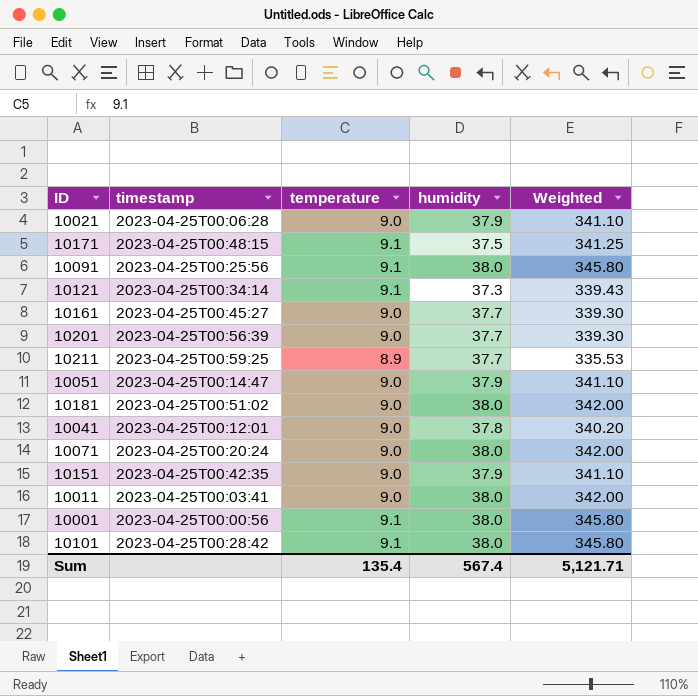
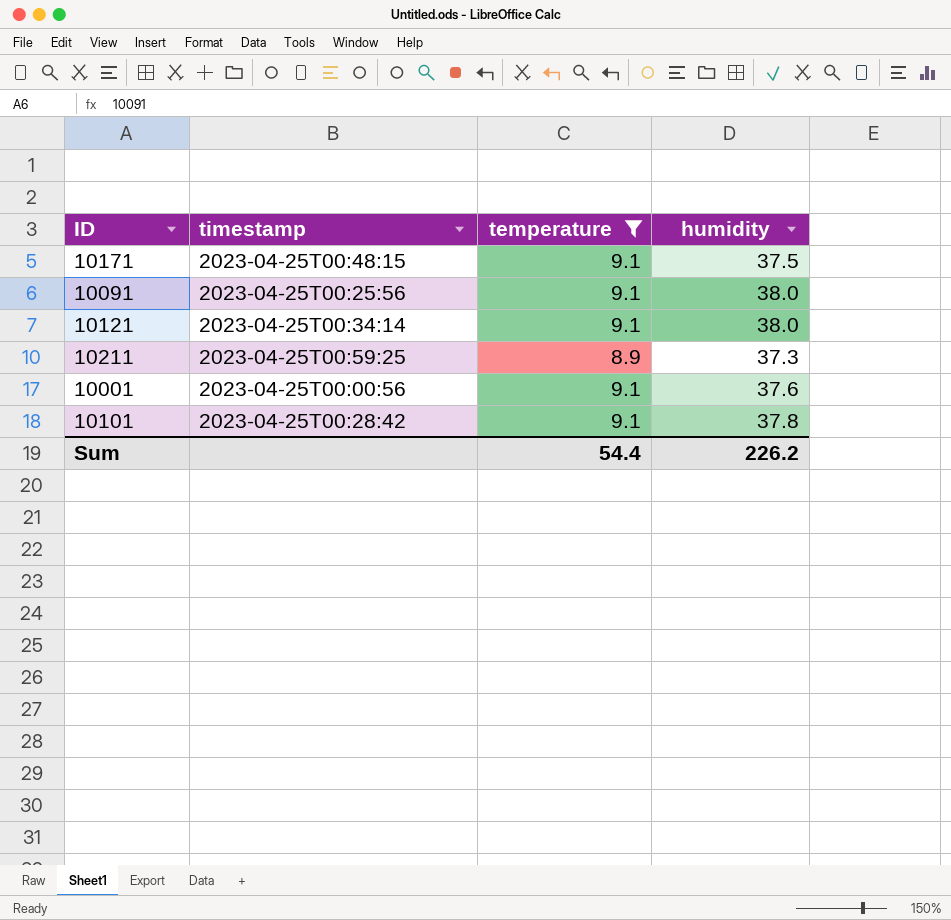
filter: none -> temperature != 9.0
column Weighted | formula: [temperature] * [humidity] -> none
10121 | humidity: 37.3 -> 38.0
10211 | humidity: 37.7 -> 37.3
10001 | humidity: 38.0 -> 37.6
10101 | humidity: 38.0 -> 37.8
Sum | temperature: 135.4 -> 54.4
Sum | humidity: 567.4 -> 226.2

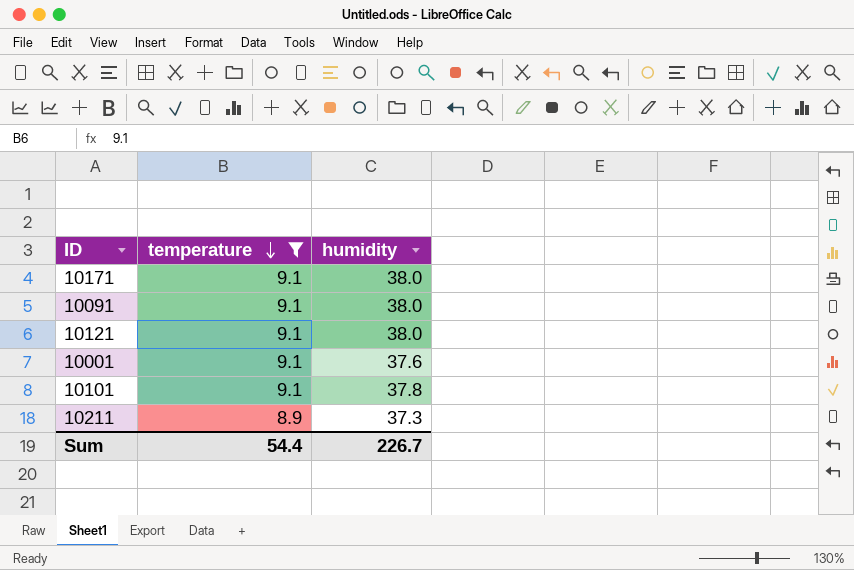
row order: none -> temperature descending
column timestamp | position: 2 -> none
10171 | humidity: 37.5 -> 38.0
Sum | humidity: 226.2 -> 226.7

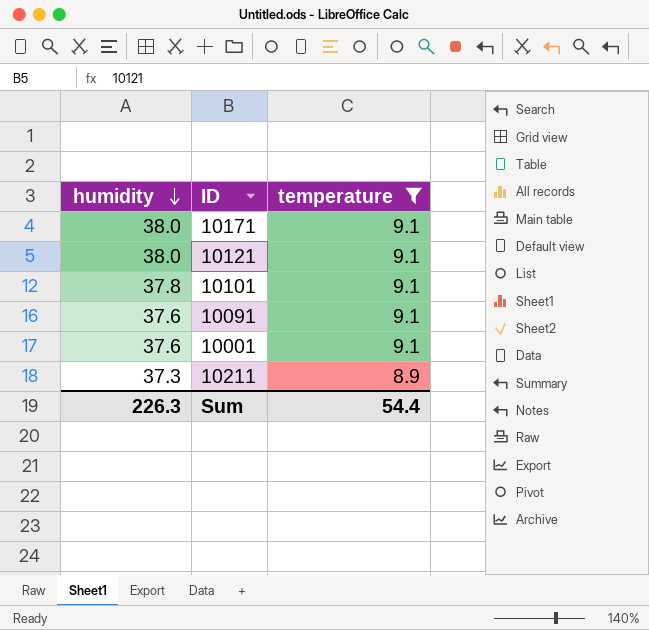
row order: temperature descending -> humidity descending
column humidity | position: 3 -> 1
10091 | humidity: 38.0 -> 37.6
Sum | humidity: 226.7 -> 226.3

